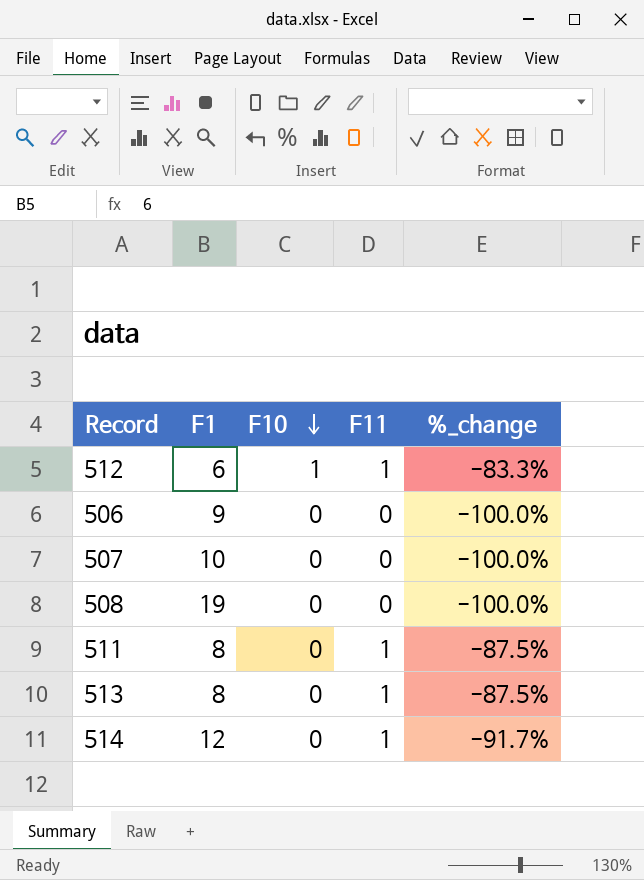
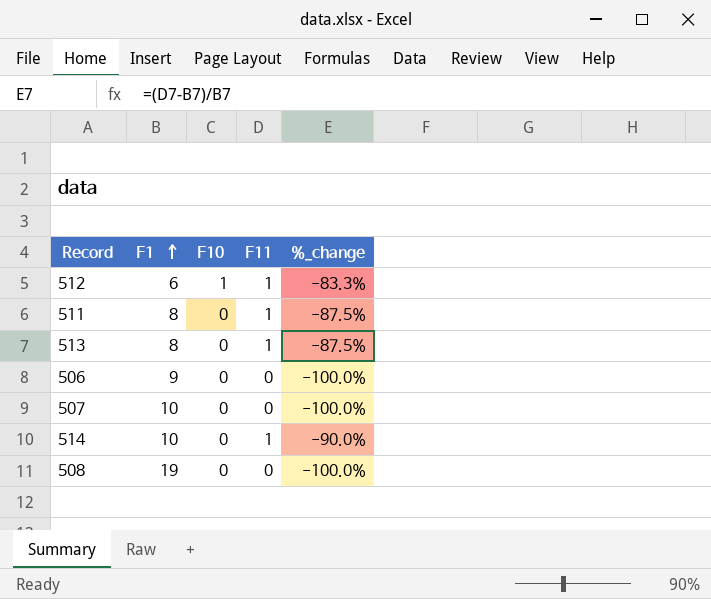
row order: F10 descending -> F1 ascending
514 | F1: 12 -> 10
514 | %_change: -91.7% -> -90.0%

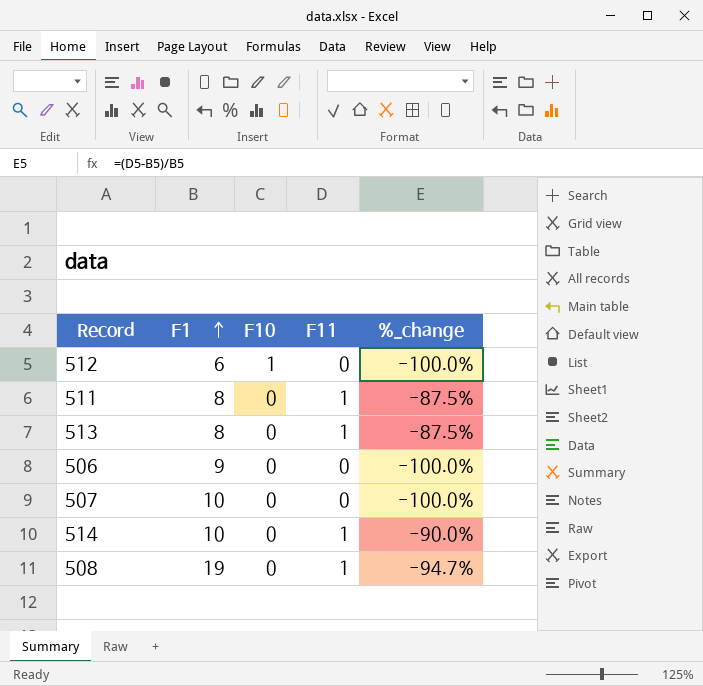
512 | F11: 1 -> 0
512 | %_change: -83.3% -> -100.0%
508 | F11: 0 -> 1
508 | %_change: -100.0% -> -94.7%

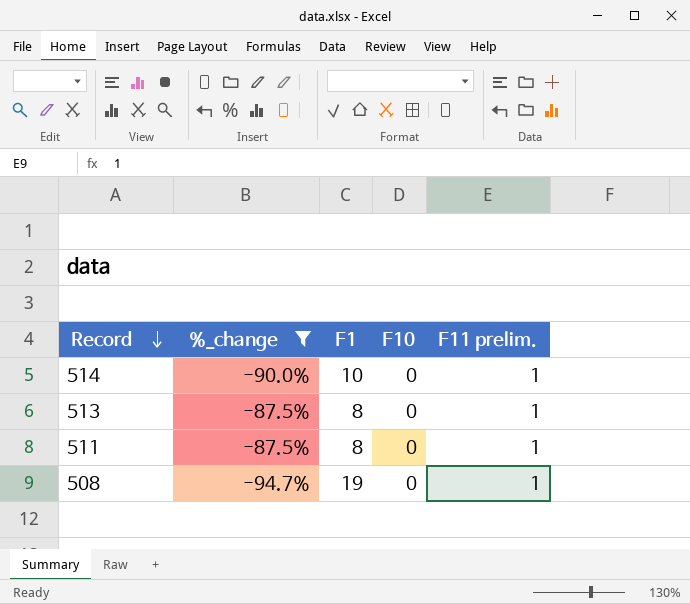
filter: none -> %_change != -100.0%
row order: F1 ascending -> Record descending
column %_change | position: 5 -> 2
column name: F11 -> F11 prelim.

